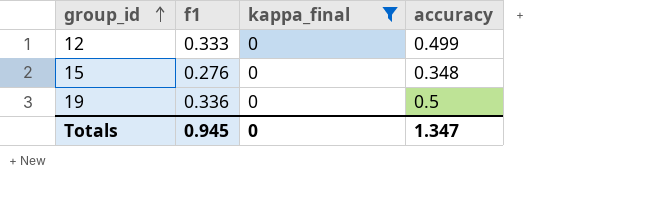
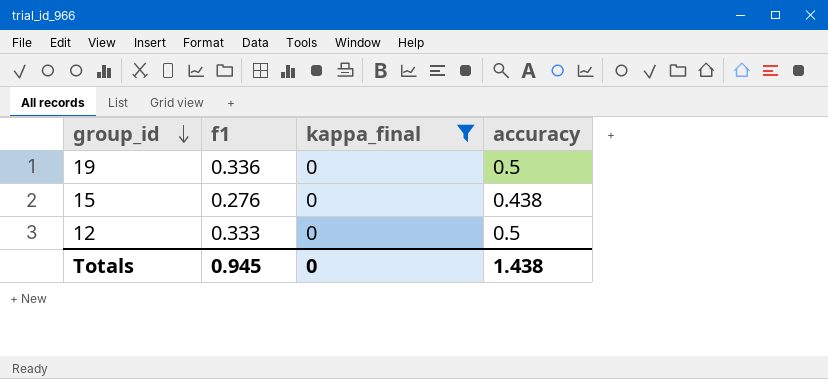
row order: group_id ascending -> group_id descending
15 | accuracy: 0.348 -> 0.438
12 | accuracy: 0.499 -> 0.5
Totals | accuracy: 1.347 -> 1.438

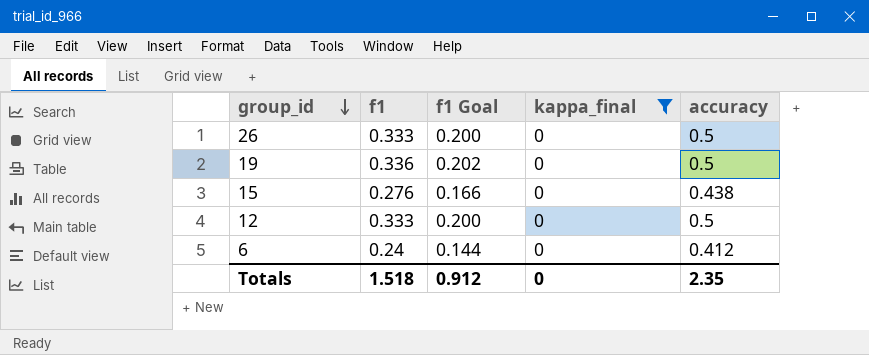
column f1 Goal | formula: none -> [f1] * 0.6
row 26: none -> 0.333 | 0.200 | 0 | 0.5
row 6: none -> 0.24 | 0.144 | 0 | 0.412
Totals | f1: 0.945 -> 1.518
Totals | accuracy: 1.438 -> 2.35

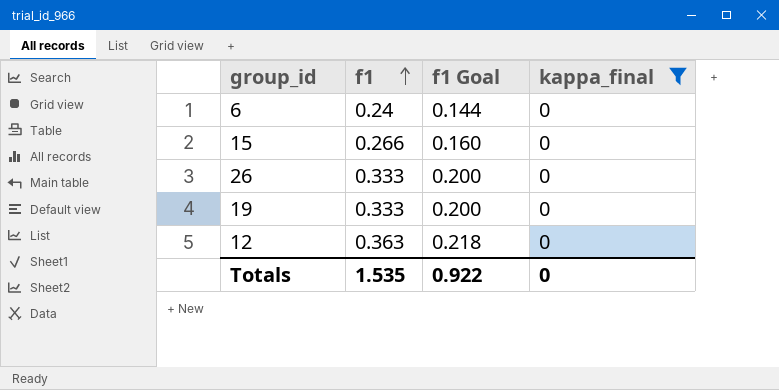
row order: group_id descending -> f1 ascending
column accuracy | position: 5 -> none
15 | f1: 0.276 -> 0.266
15 | f1 Goal: 0.166 -> 0.160
19 | f1: 0.336 -> 0.333
19 | f1 Goal: 0.202 -> 0.200
12 | f1: 0.333 -> 0.363
12 | f1 Goal: 0.200 -> 0.218
Totals | f1: 1.518 -> 1.535
Totals | f1 Goal: 0.912 -> 0.922

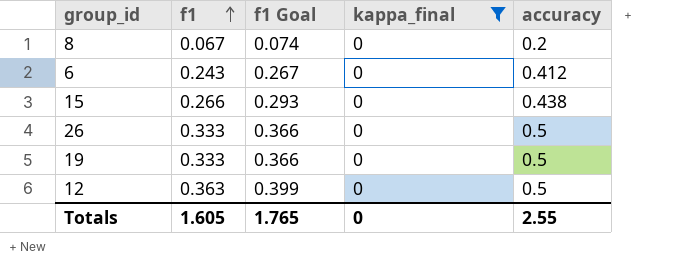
column f1 Goal | formula: [f1] * 0.6 -> [f1] * 1.1
column accuracy | position: none -> 5
row 8: none -> 0.067 | 0.074 | 0 | 0.2
6 | f1: 0.24 -> 0.243
Totals | f1: 1.535 -> 1.605
Totals | f1 Goal: 0.922 -> 1.765

